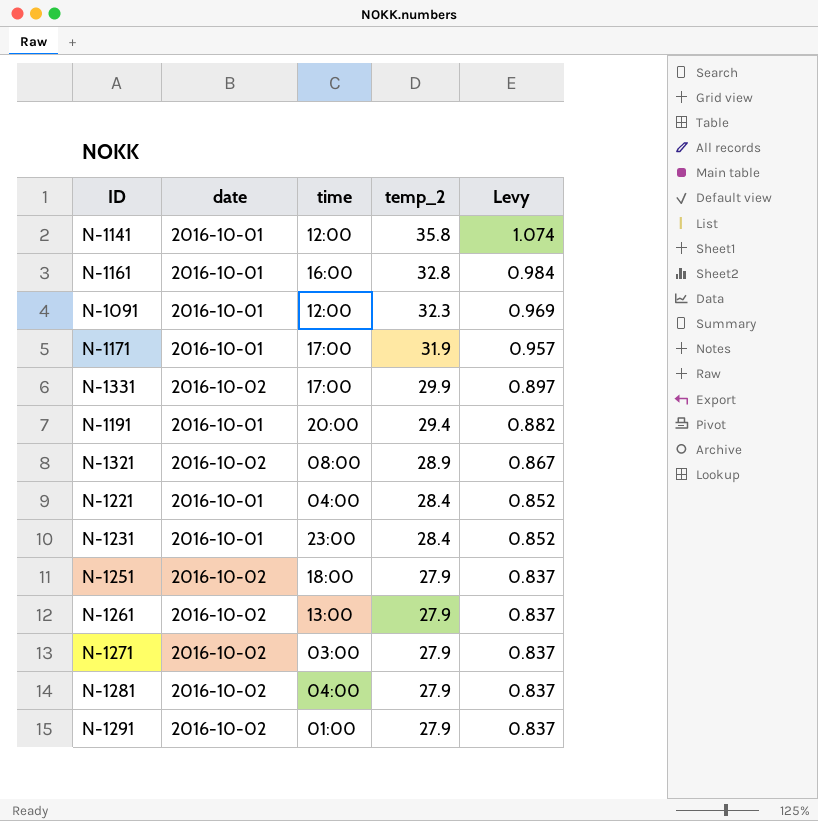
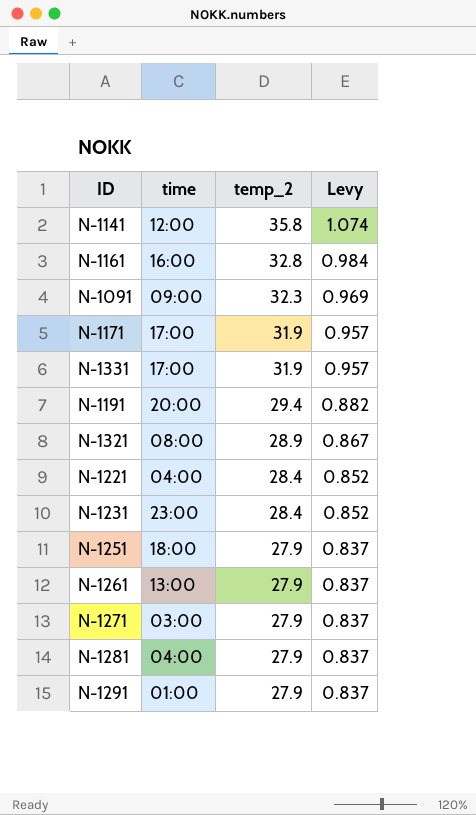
column date | position: 2 -> none
N-1091 | time: 12:00 -> 09:00
N-1331 | temp_2: 29.9 -> 31.9
N-1331 | Levy: 0.897 -> 0.957

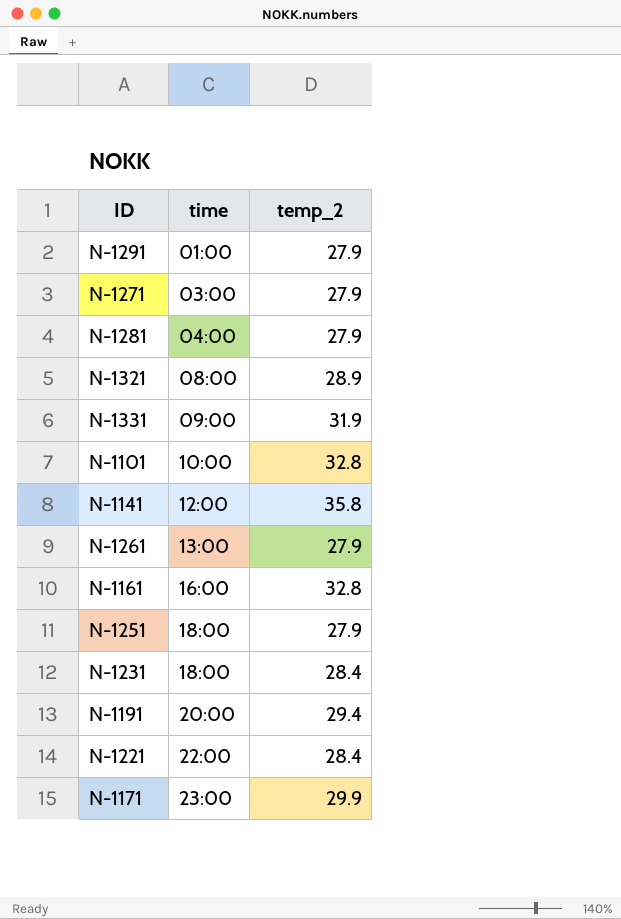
row order: temp_2 descending -> time ascending
column Levy | formula: [temp_2] * 0.03 -> none
row N-1091: 09:00 | 32.3 | 0.969 -> none
N-1331 | time: 17:00 -> 09:00
row N-1101: none -> 10:00 | 32.8
N-1231 | time: 23:00 -> 18:00
N-1221 | time: 04:00 -> 22:00
N-1171 | time: 17:00 -> 23:00
N-1171 | temp_2: 31.9 -> 29.9

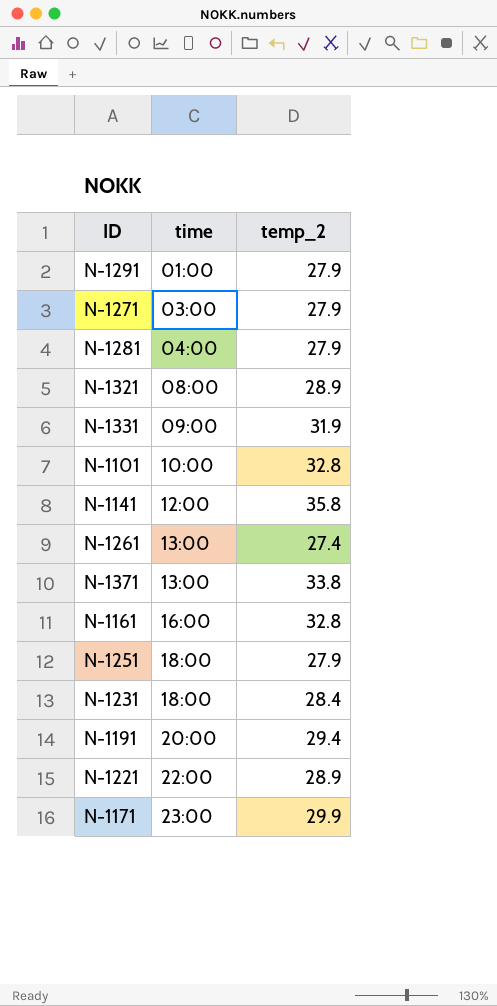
N-1261 | temp_2: 27.9 -> 27.4
row N-1371: none -> 13:00 | 33.8
N-1221 | temp_2: 28.4 -> 28.9

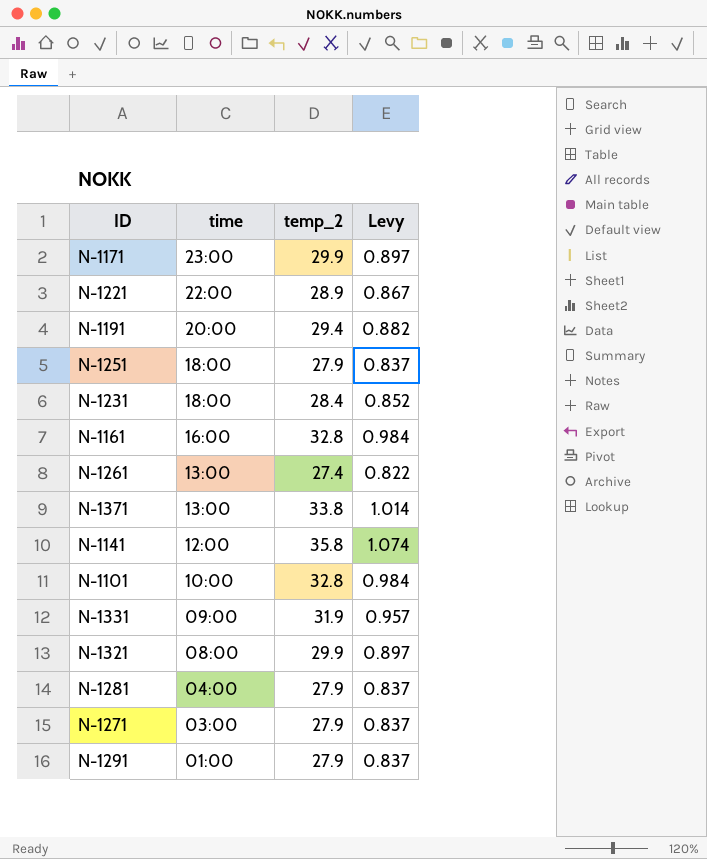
row order: time ascending -> time descending
column Levy | formula: none -> [temp_2] * 0.03
N-1321 | temp_2: 28.9 -> 29.9

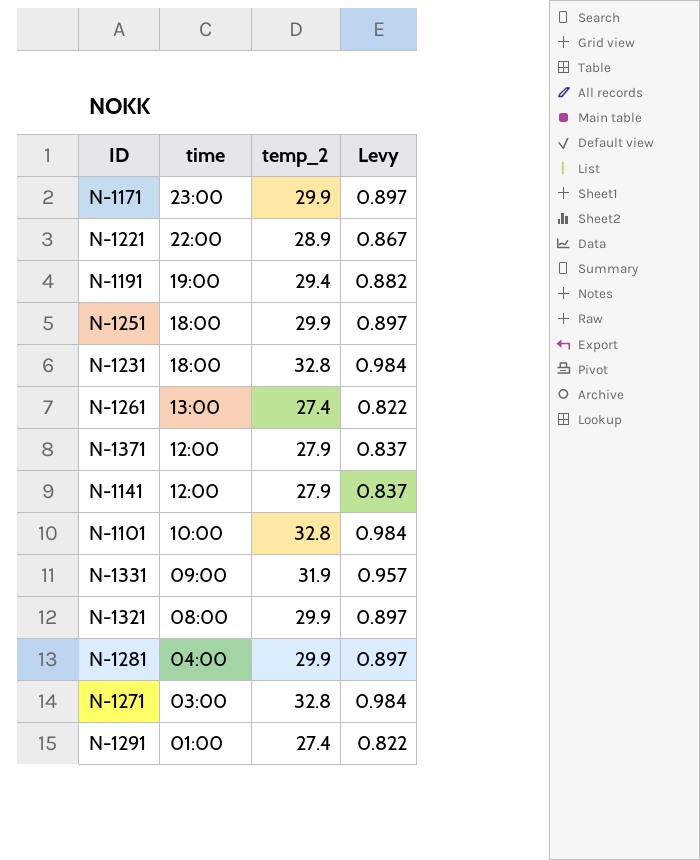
row N-1161: 16:00 | 32.8 | 0.984 -> none
N-1191 | time: 20:00 -> 19:00
N-1251 | temp_2: 27.9 -> 29.9
N-1251 | Levy: 0.837 -> 0.897
N-1231 | temp_2: 28.4 -> 32.8
N-1231 | Levy: 0.852 -> 0.984
N-1371 | time: 13:00 -> 12:00
N-1371 | temp_2: 33.8 -> 27.9
N-1371 | Levy: 1.014 -> 0.837
N-1141 | temp_2: 35.8 -> 27.9
N-1141 | Levy: 1.074 -> 0.837
N-1281 | temp_2: 27.9 -> 29.9
N-1281 | Levy: 0.837 -> 0.897
N-1271 | temp_2: 27.9 -> 32.8
N-1271 | Levy: 0.837 -> 0.984
N-1291 | temp_2: 27.9 -> 27.4
N-1291 | Levy: 0.837 -> 0.822

